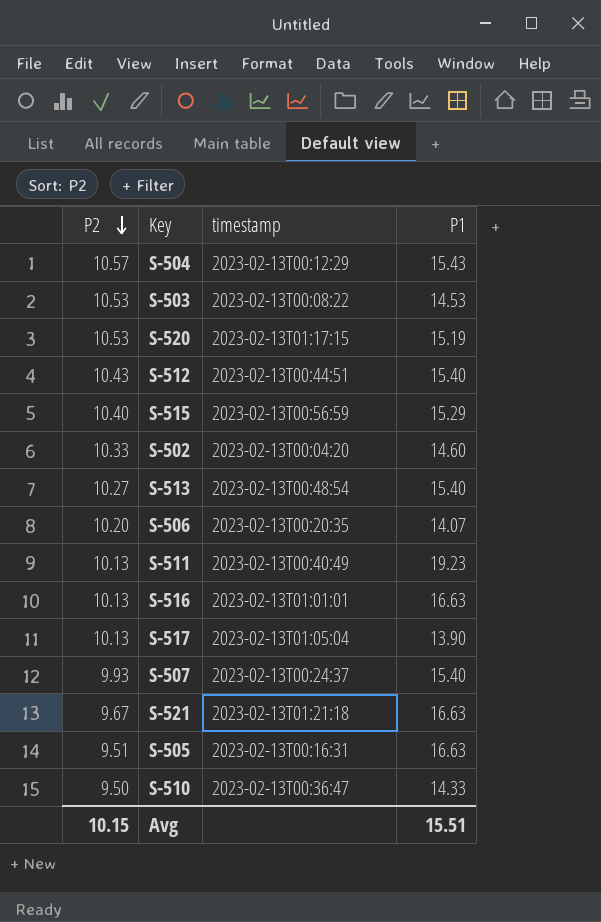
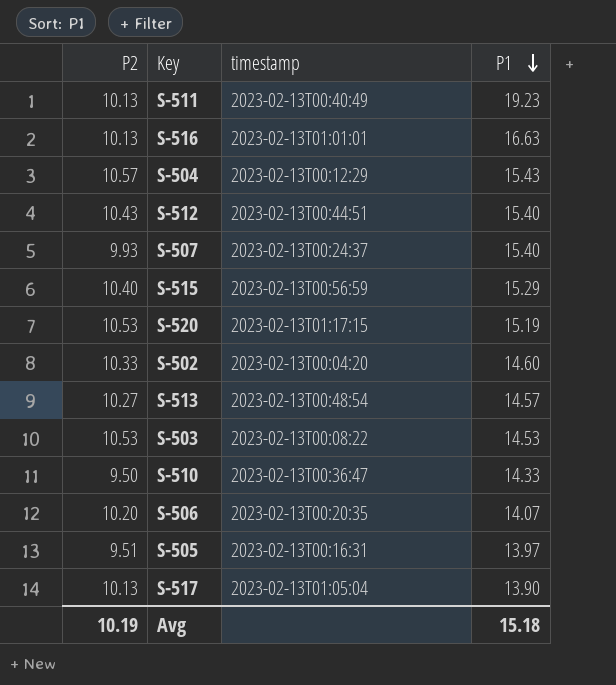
row order: P2 descending -> P1 descending
row S-521: 9.67 | 2023-02-13T01:21:18 | 16.63 -> none
S-513 | P1: 15.40 -> 14.57
S-505 | P1: 16.63 -> 13.97
Avg | P2: 10.15 -> 10.19
Avg | P1: 15.51 -> 15.18

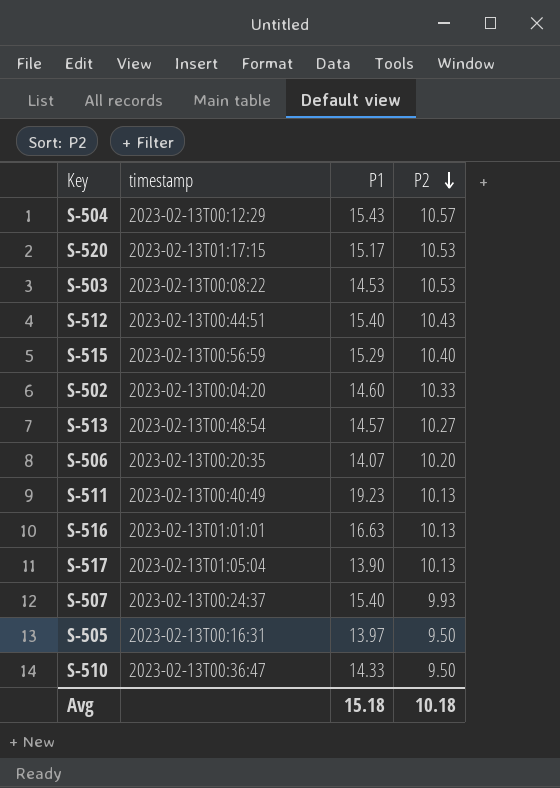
row order: P1 descending -> P2 descending
column P2 | position: 1 -> 4
S-520 | P1: 15.19 -> 15.17
S-505 | P2: 9.51 -> 9.50
Avg | P2: 10.19 -> 10.18

